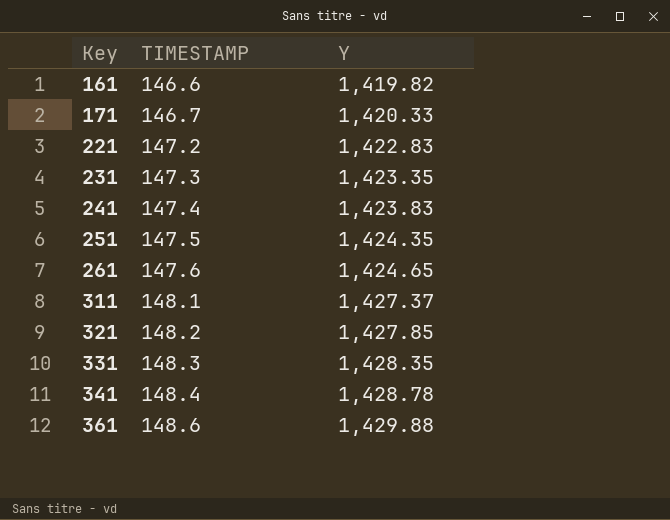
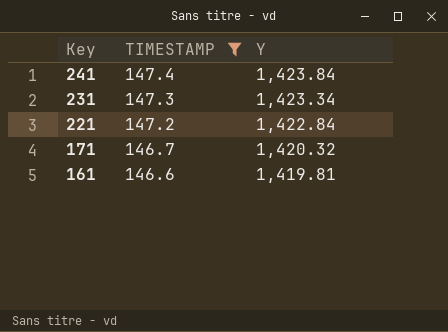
filter: none -> TIMESTAMP <= 147.4
row order: Key ascending -> Key descending
241 | Y: 1,423.83 -> 1,423.84
231 | Y: 1,423.35 -> 1,423.34
221 | Y: 1,422.83 -> 1,422.84
171 | Y: 1,420.33 -> 1,420.32
161 | Y: 1,419.82 -> 1,419.81

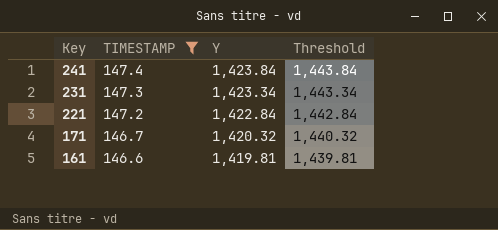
column Threshold | formula: none -> [Y] + 20

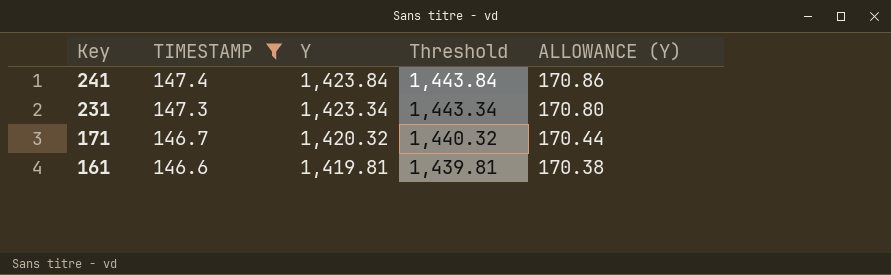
column ALLOWANCE (Y) | formula: none -> [Y] * 0.12
row 221: 147.2 | 1,422.84 | 1,442.84 -> none

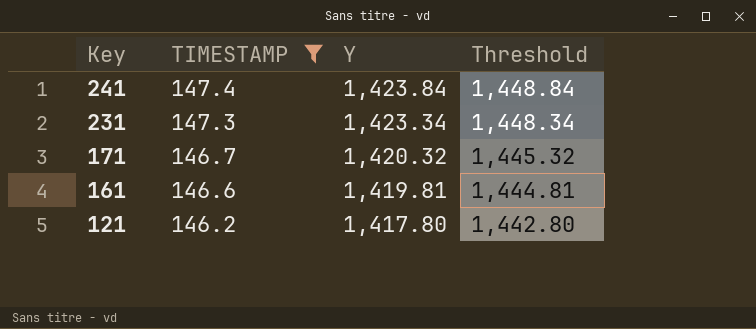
column ALLOWANCE (Y) | formula: [Y] * 0.12 -> none
column Threshold | formula: [Y] + 20 -> [Y] + 25
row 121: none -> 146.2 | 1,417.80 | 1,442.80

